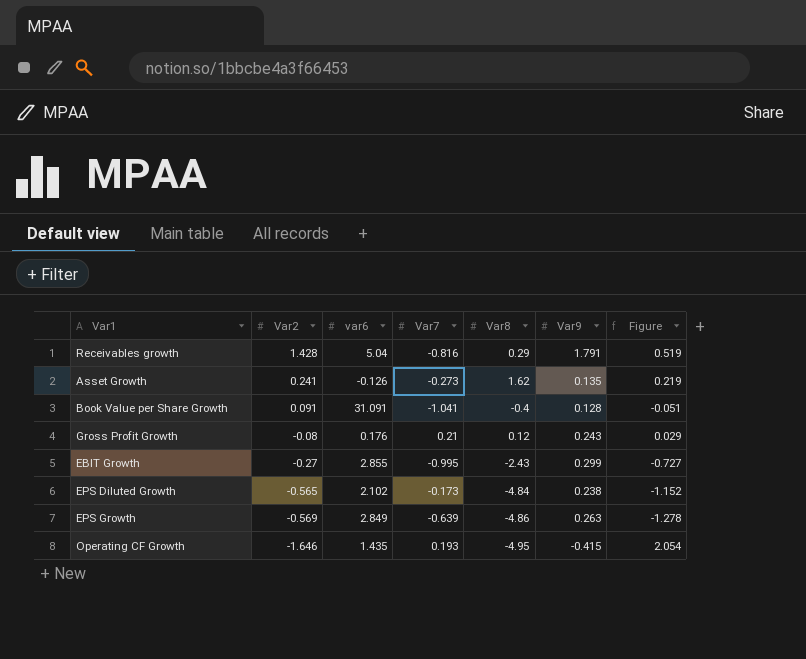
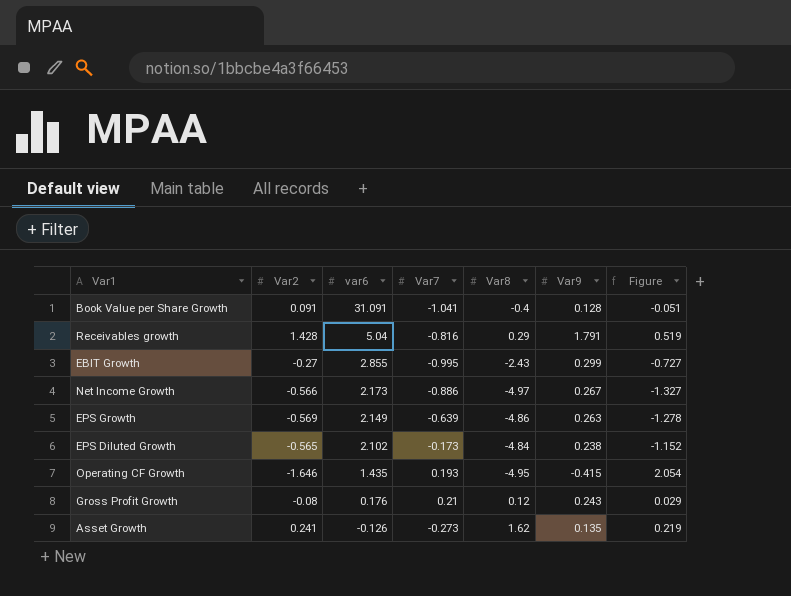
row order: Var2 descending -> var6 descending
row Net Income Growth: none -> -0.566 | 2.173 | -0.886 | -4.97 | 0.267 | -1.327
EPS Growth | var6: 2.849 -> 2.149

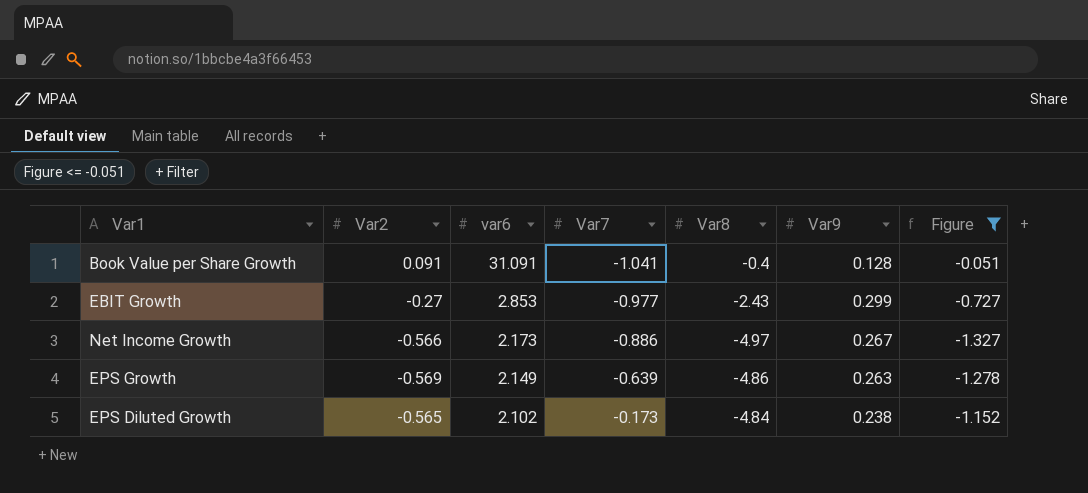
filter: none -> Figure <= -0.051
EBIT Growth | var6: 2.855 -> 2.853
EBIT Growth | Var7: -0.995 -> -0.977

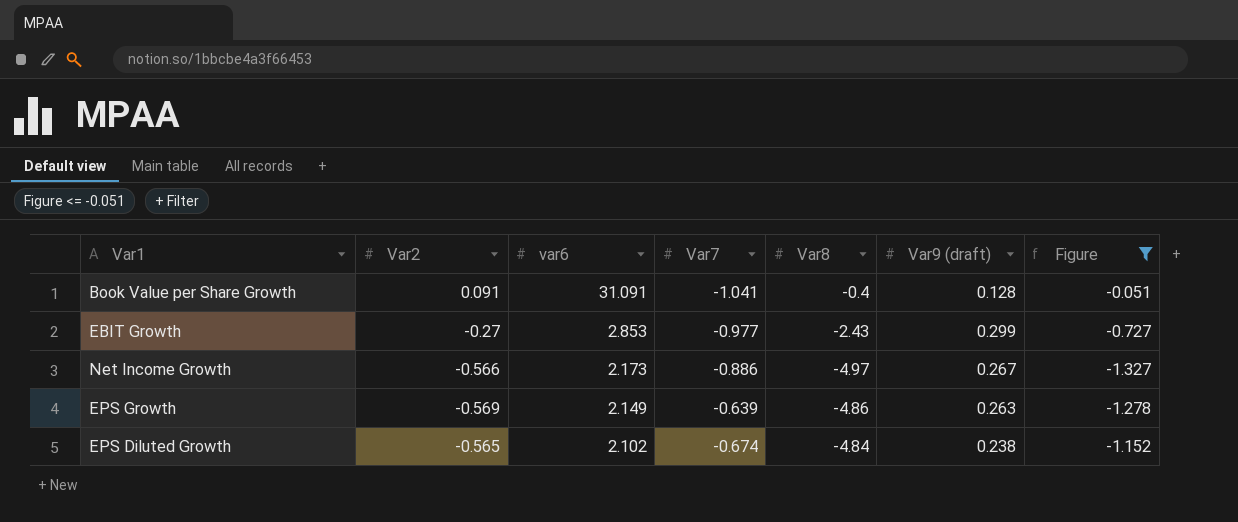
column name: Var9 -> Var9 (draft)
EPS Diluted Growth | Var7: -0.173 -> -0.674

